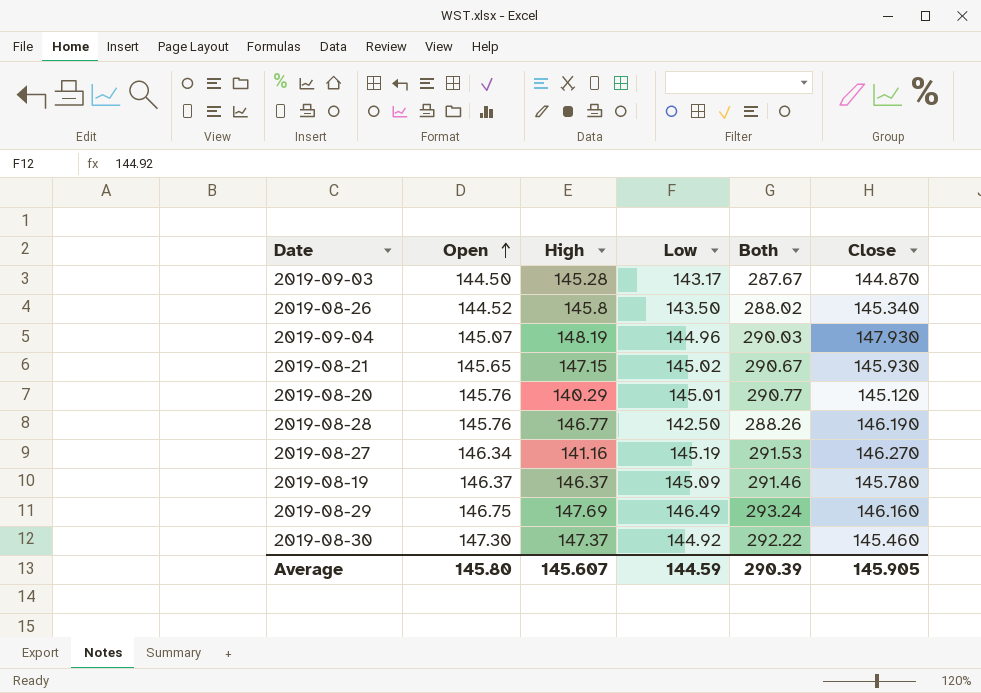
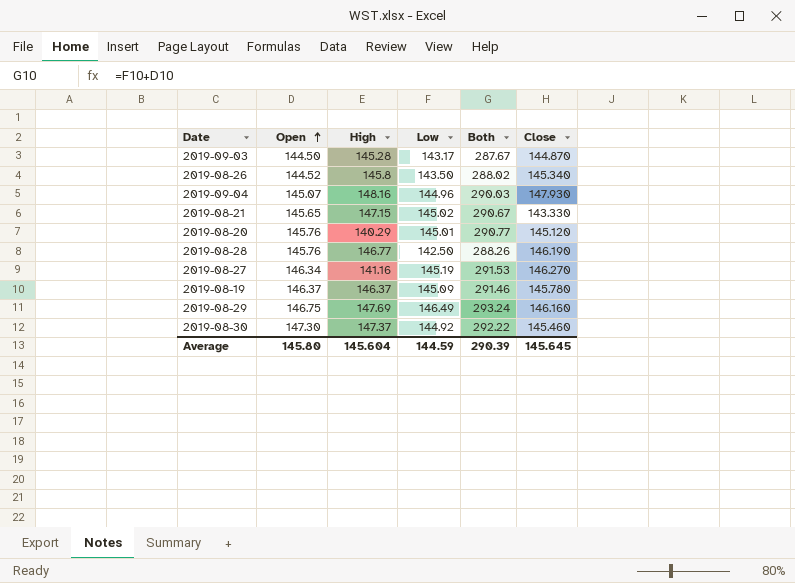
2019-09-04 | High: 148.19 -> 148.16
2019-08-21 | Close: 145.930 -> 143.330
Average | High: 145.607 -> 145.604
Average | Close: 145.905 -> 145.645

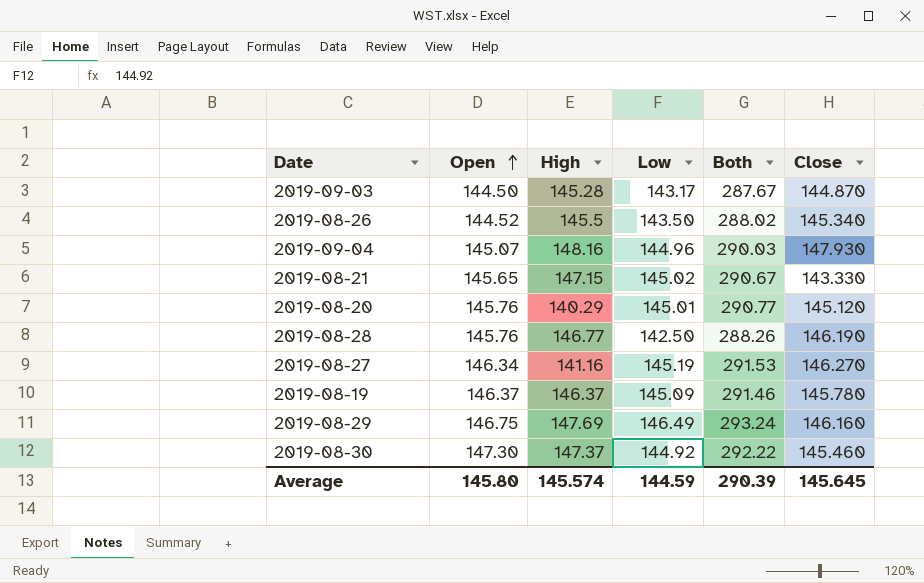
2019-08-26 | High: 145.8 -> 145.5
Average | High: 145.604 -> 145.574

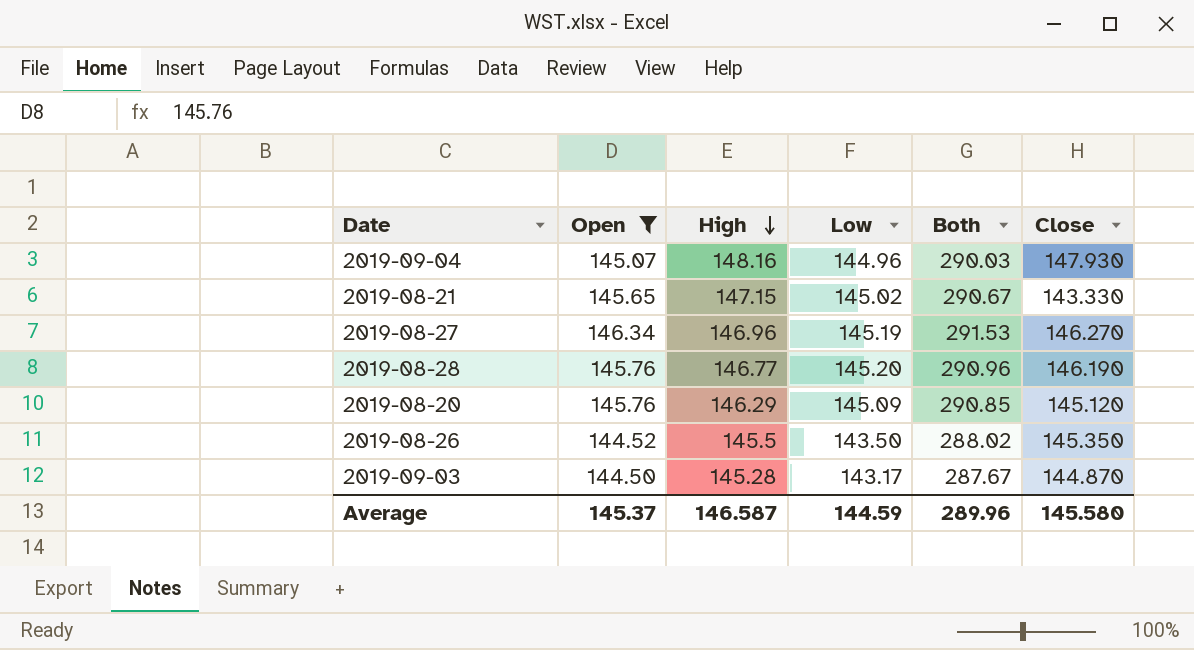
filter: none -> Open <= 146.34
row order: Open ascending -> High descending
2019-08-27 | High: 141.16 -> 146.96
2019-08-28 | Low: 142.50 -> 145.20
2019-08-28 | Both: 288.26 -> 290.96
2019-08-20 | High: 140.29 -> 146.29
2019-08-20 | Low: 145.01 -> 145.09
2019-08-20 | Both: 290.77 -> 290.85
2019-08-26 | Close: 145.340 -> 145.350
Average | Open: 145.80 -> 145.37
Average | High: 145.574 -> 146.587
Average | Both: 290.39 -> 289.96
Average | Close: 145.645 -> 145.580

